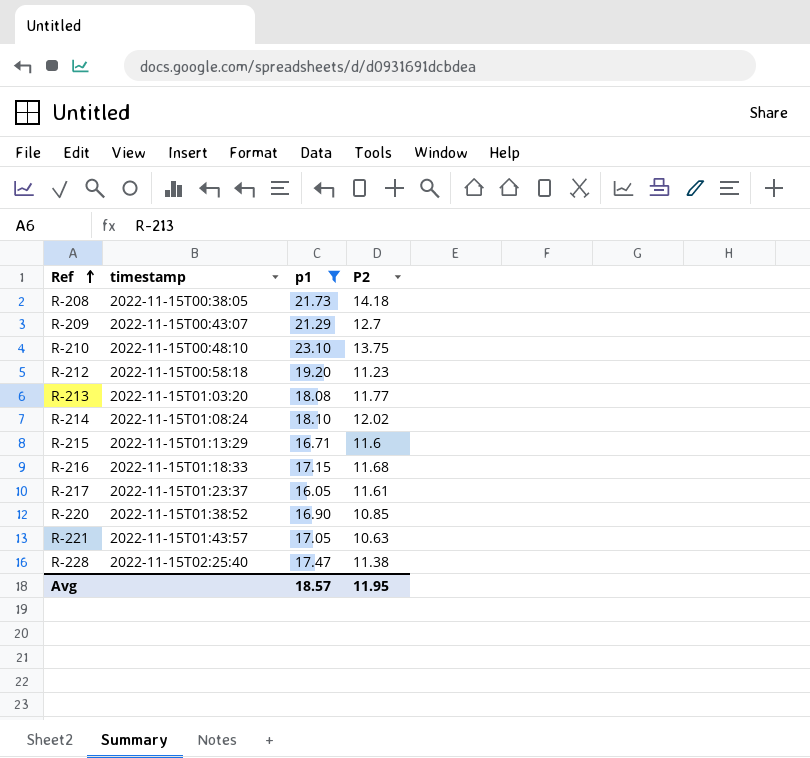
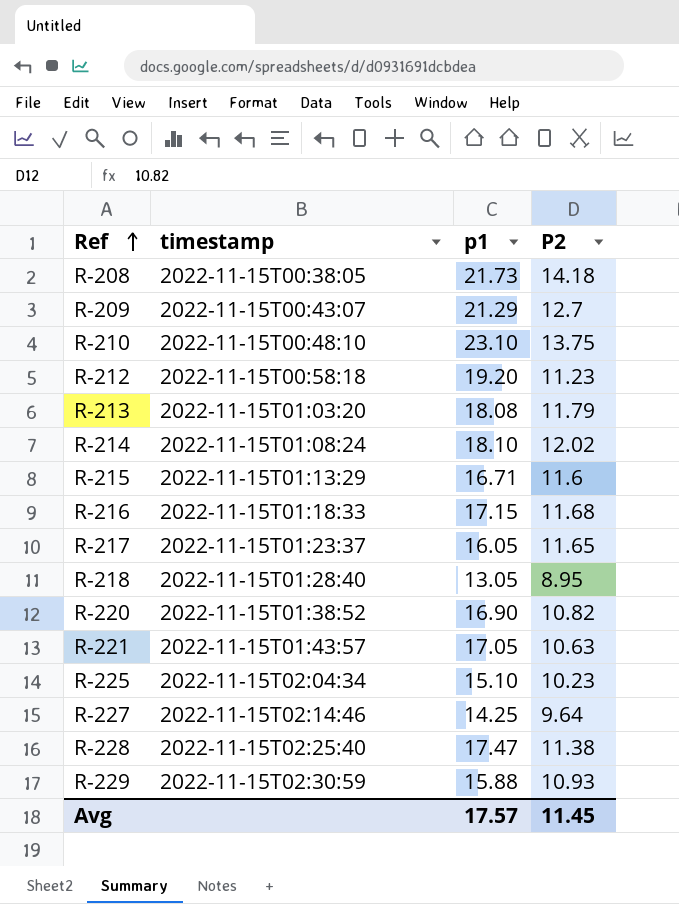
filter: p1 >= 16.05 -> none
R-213 | P2: 11.77 -> 11.79
R-217 | P2: 11.61 -> 11.65
R-220 | P2: 10.85 -> 10.82
Avg | p1: 18.57 -> 17.57
Avg | P2: 11.95 -> 11.45

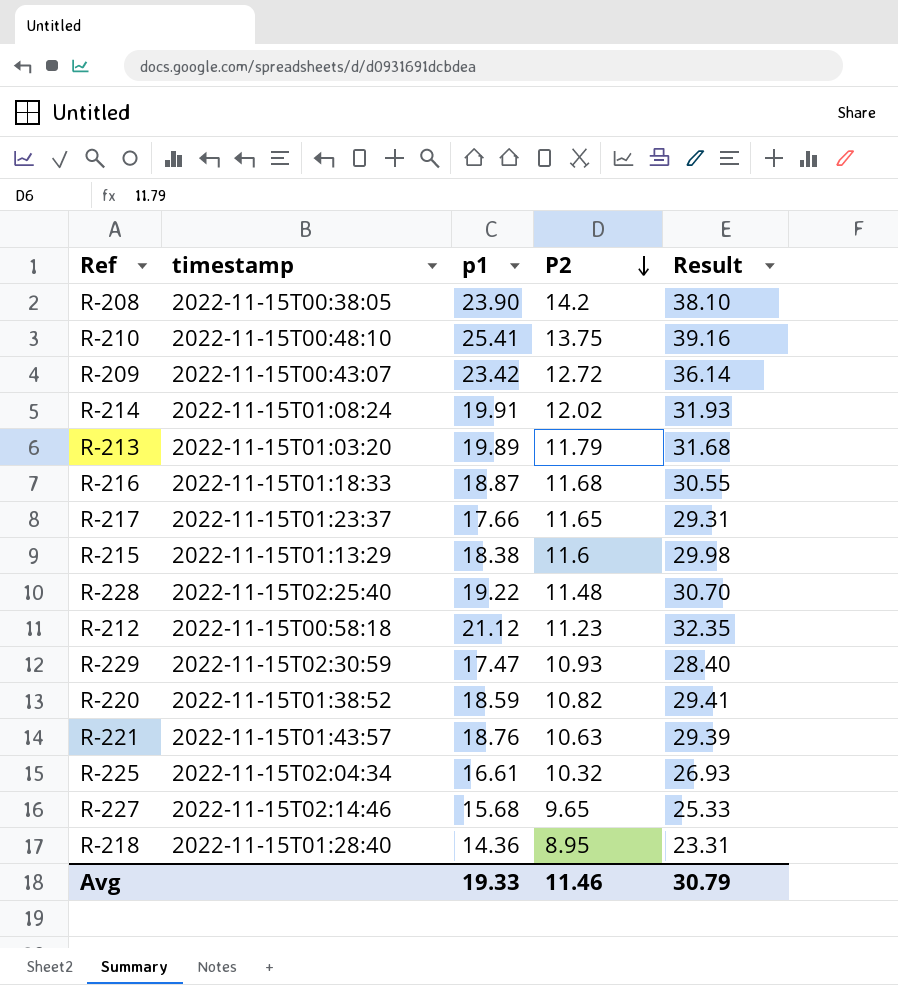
row order: Ref ascending -> P2 descending
column Result | formula: none -> [p1] + [P2]
R-208 | p1: 21.73 -> 23.90
R-208 | P2: 14.18 -> 14.2
R-210 | p1: 23.10 -> 25.41
R-209 | p1: 21.29 -> 23.42
R-209 | P2: 12.7 -> 12.72
R-214 | p1: 18.10 -> 19.91
R-213 | p1: 18.08 -> 19.89
R-216 | p1: 17.15 -> 18.87
R-217 | p1: 16.05 -> 17.66
R-215 | p1: 16.71 -> 18.38
R-228 | p1: 17.47 -> 19.22
R-228 | P2: 11.38 -> 11.48
R-212 | p1: 19.20 -> 21.12
R-229 | p1: 15.88 -> 17.47
R-220 | p1: 16.90 -> 18.59
R-221 | p1: 17.05 -> 18.76
R-225 | p1: 15.10 -> 16.61
R-225 | P2: 10.23 -> 10.32
R-227 | p1: 14.25 -> 15.68
R-227 | P2: 9.64 -> 9.65
R-218 | p1: 13.05 -> 14.36
Avg | p1: 17.57 -> 19.33
Avg | P2: 11.45 -> 11.46

